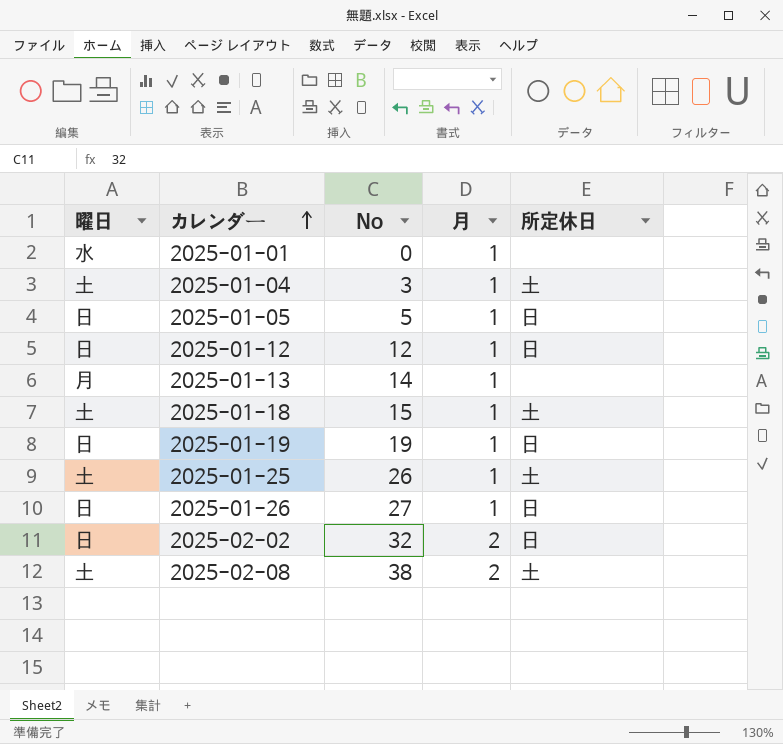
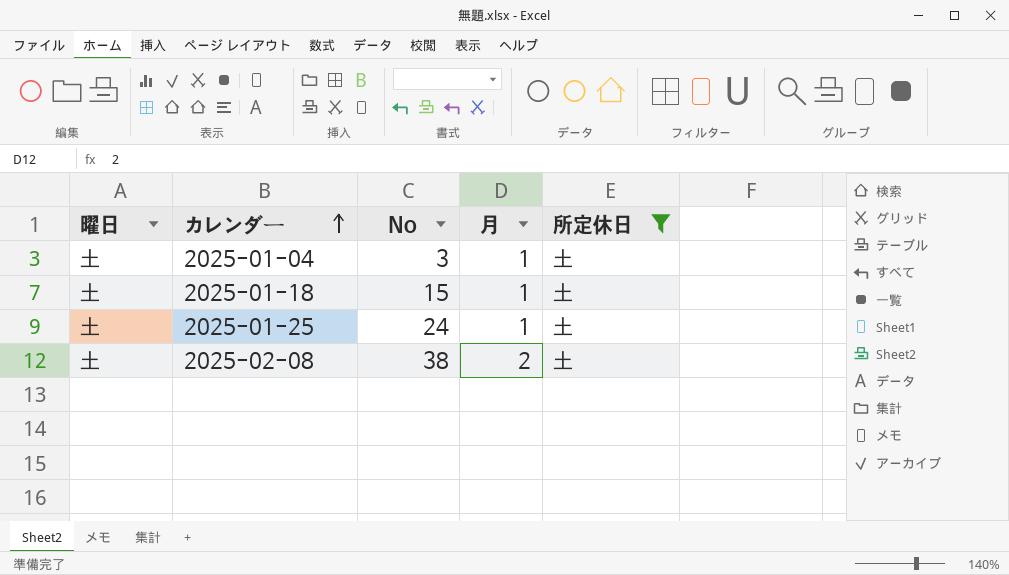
filter: none -> 所定休日 = 土
2025-01-25 | No: 26 -> 24

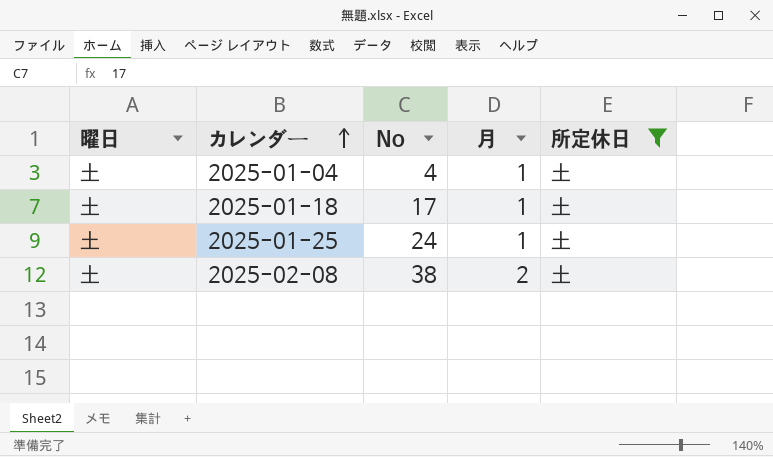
2025-01-04 | No: 3 -> 4
2025-01-18 | No: 15 -> 17

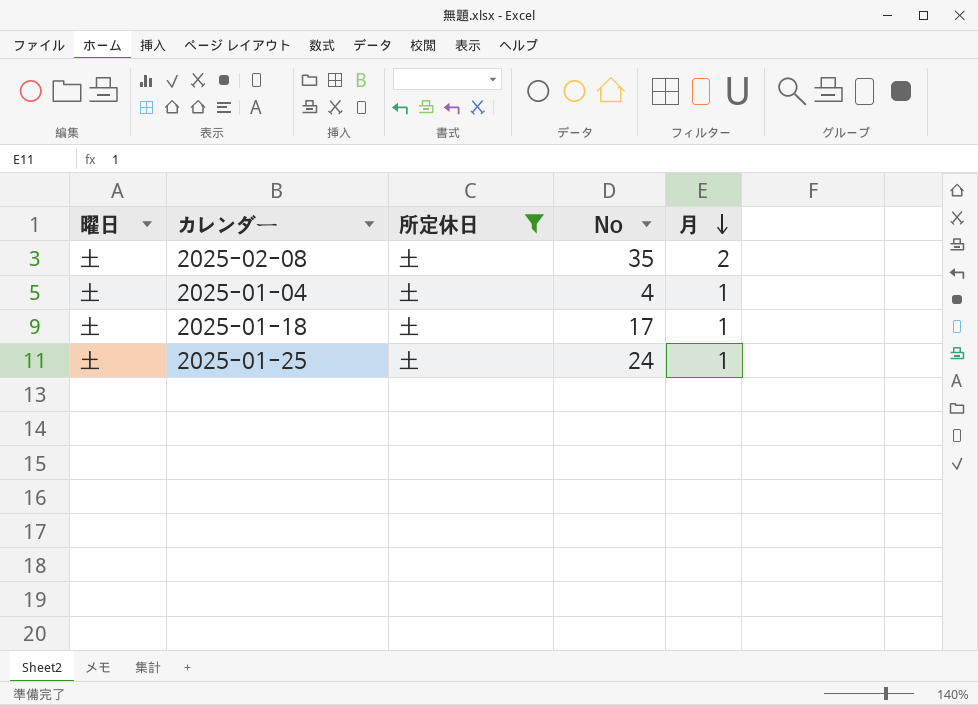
row order: カレンダー ascending -> 月 descending
column 所定休日 | position: 5 -> 3
2025-02-08 | No: 38 -> 35

